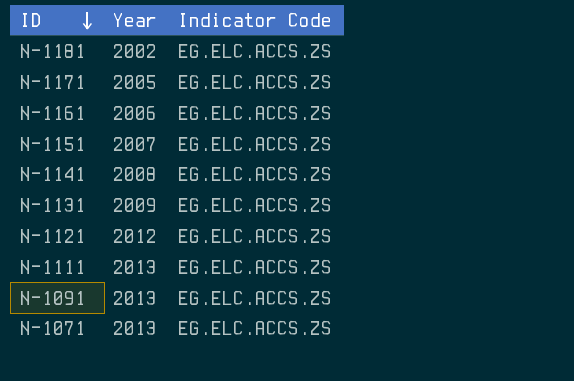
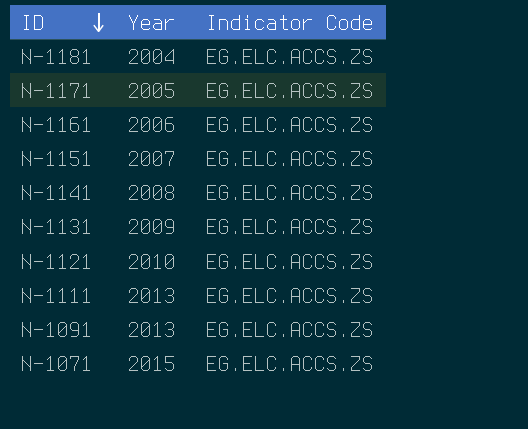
N-1181 | Year: 2002 -> 2004
N-1121 | Year: 2012 -> 2010
N-1071 | Year: 2013 -> 2015

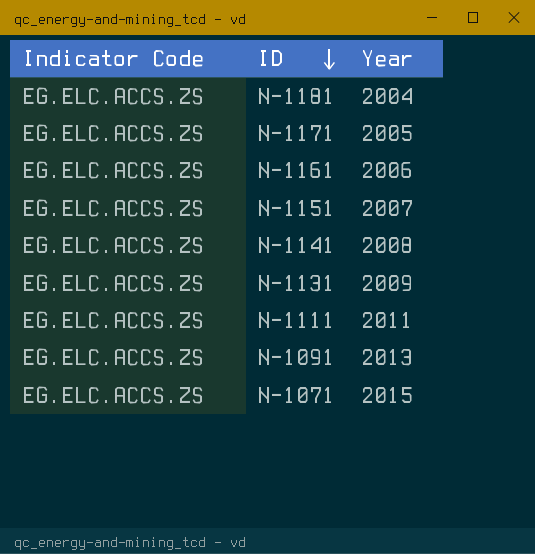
column Indicator Code | position: 3 -> 1
row N-1121: 2010 | EG.ELC.ACCS.ZS -> none
N-1111 | Year: 2013 -> 2011

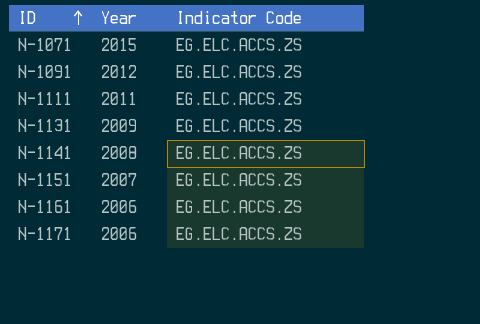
row order: ID descending -> ID ascending
column Indicator Code | position: 1 -> 3
row N-1181: EG.ELC.ACCS.ZS | 2004 -> none
N-1091 | Year: 2013 -> 2012
N-1171 | Year: 2005 -> 2006

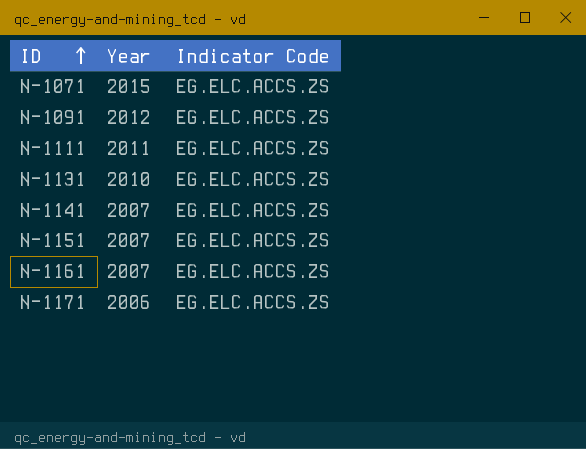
N-1131 | Year: 2009 -> 2010
N-1141 | Year: 2008 -> 2007
N-1161 | Year: 2006 -> 2007

